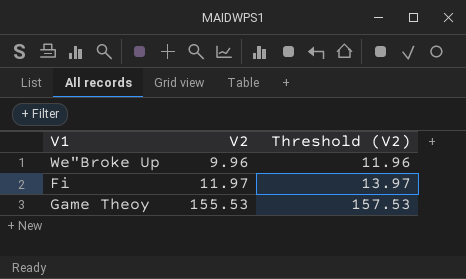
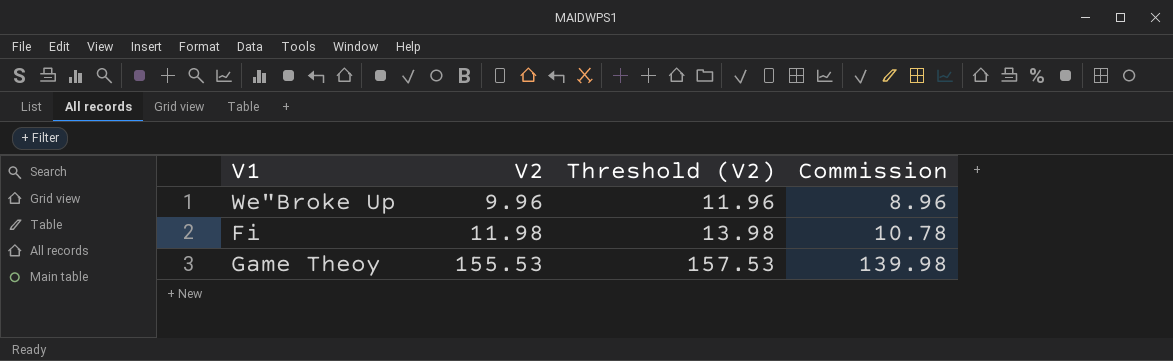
column Commission | formula: none -> [V2] * 0.9
Fi | V2: 11.97 -> 11.98
Fi | Threshold (V2): 13.97 -> 13.98

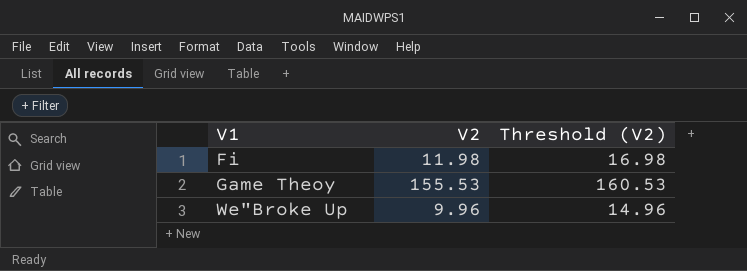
row order: V2 ascending -> V1 ascending
column Commission | formula: [V2] * 0.9 -> none
column Threshold (V2) | formula: [V2] + 2 -> [V2] + 5

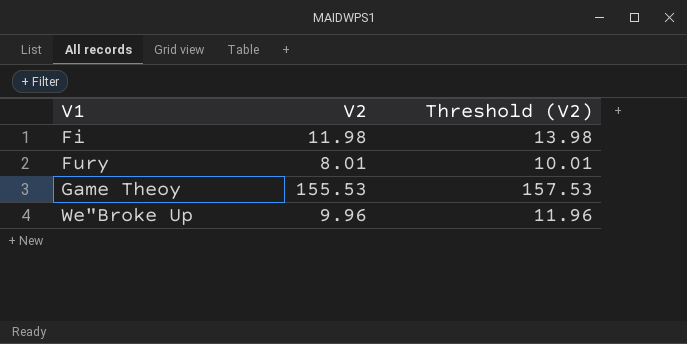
column Threshold (V2) | formula: [V2] + 5 -> [V2] + 2
row Fury: none -> 8.01 | 10.01

